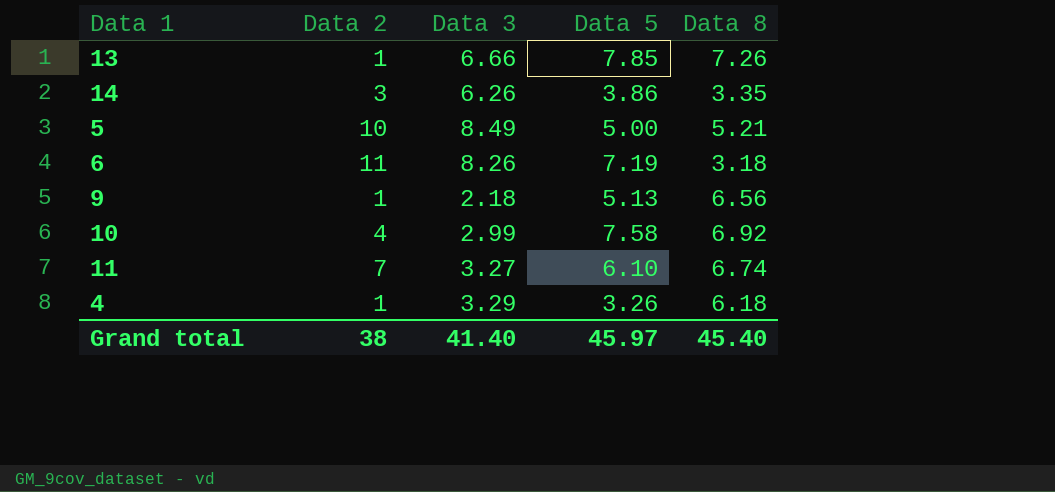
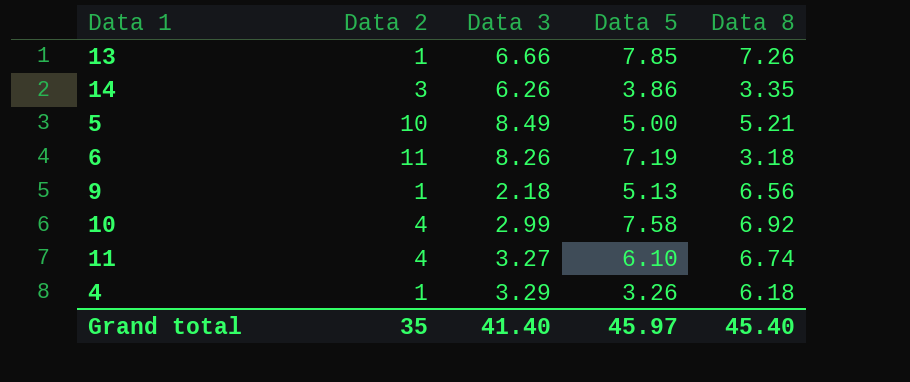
11 | Data 2: 7 -> 4
Grand total | Data 2: 38 -> 35

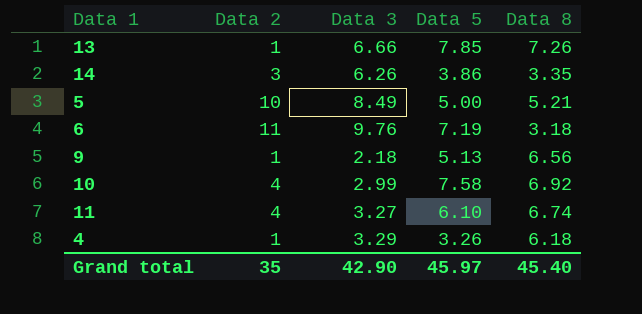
6 | Data 3: 8.26 -> 9.76
Grand total | Data 3: 41.40 -> 42.90

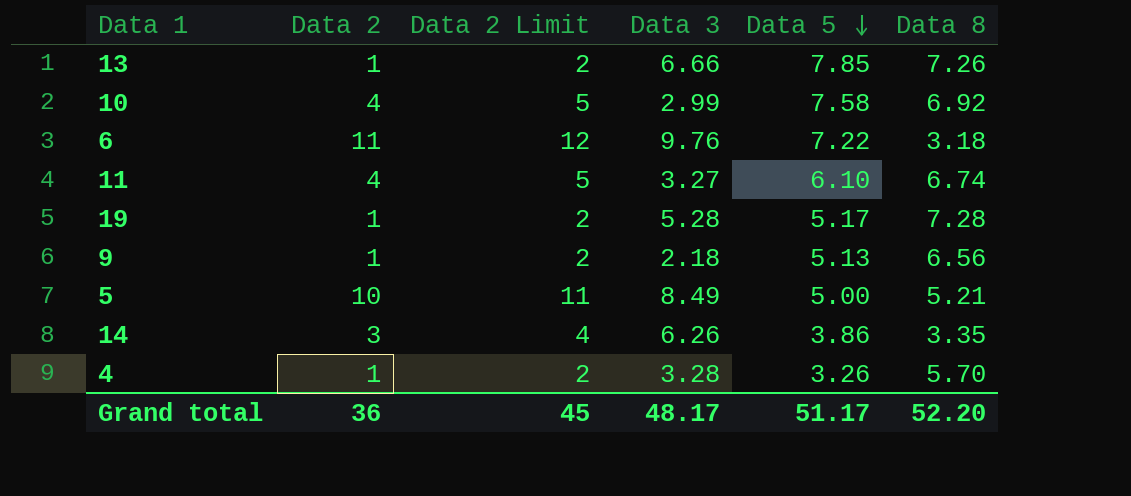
row order: none -> Data 5 descending
column Data 2 Limit | formula: none -> [Data 2] + 1
6 | Data 5: 7.19 -> 7.22
row 19: none -> 1 | 2 | 5.28 | 5.17 | 7.28
4 | Data 3: 3.29 -> 3.28
4 | Data 8: 6.18 -> 5.70
Grand total | Data 2: 35 -> 36
Grand total | Data 3: 42.90 -> 48.17
Grand total | Data 5: 45.97 -> 51.17
Grand total | Data 8: 45.40 -> 52.20

